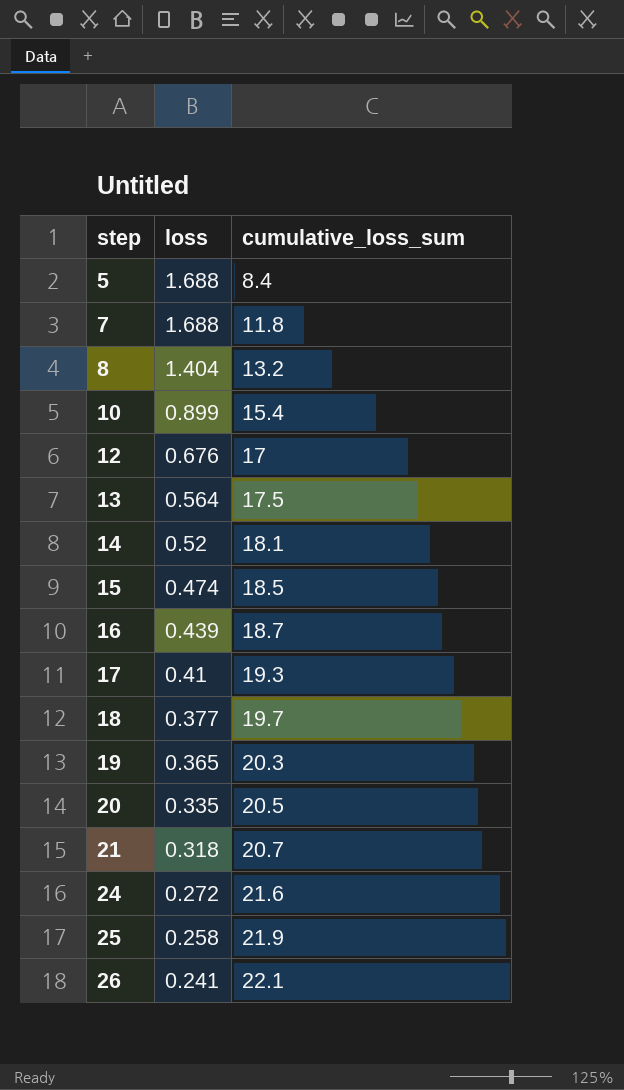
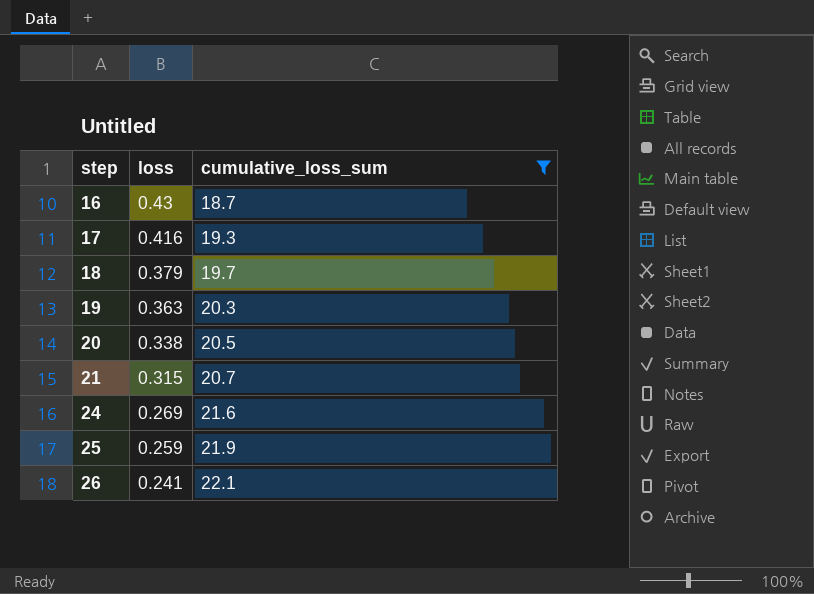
filter: none -> cumulative_loss_sum >= 18.7
16 | loss: 0.439 -> 0.43
17 | loss: 0.41 -> 0.416
18 | loss: 0.377 -> 0.379
19 | loss: 0.365 -> 0.363
20 | loss: 0.335 -> 0.338
21 | loss: 0.318 -> 0.315
24 | loss: 0.272 -> 0.269
25 | loss: 0.258 -> 0.259

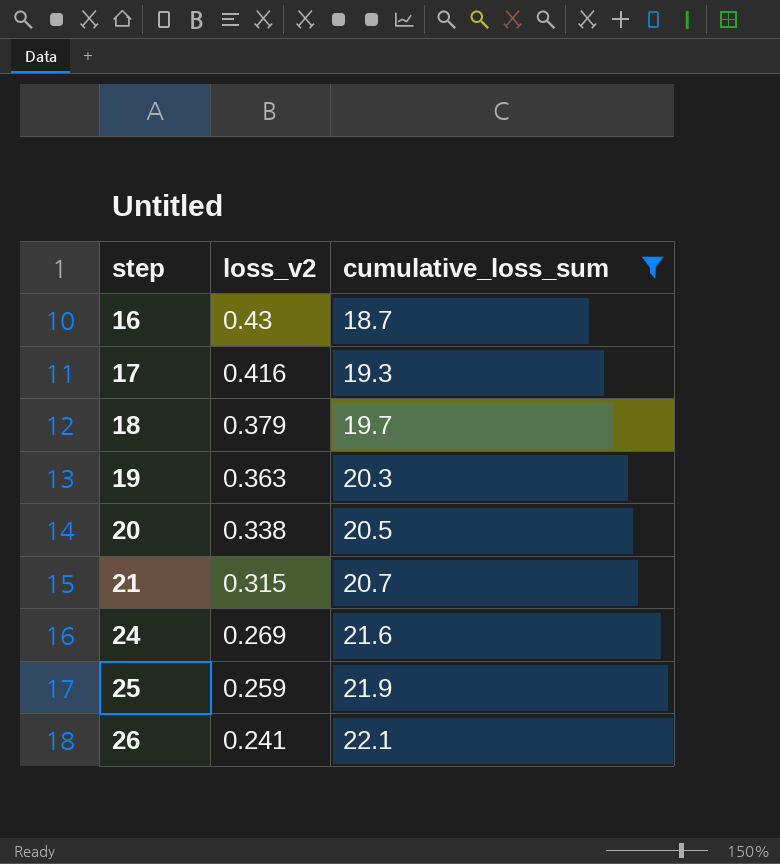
column name: loss -> loss_v2

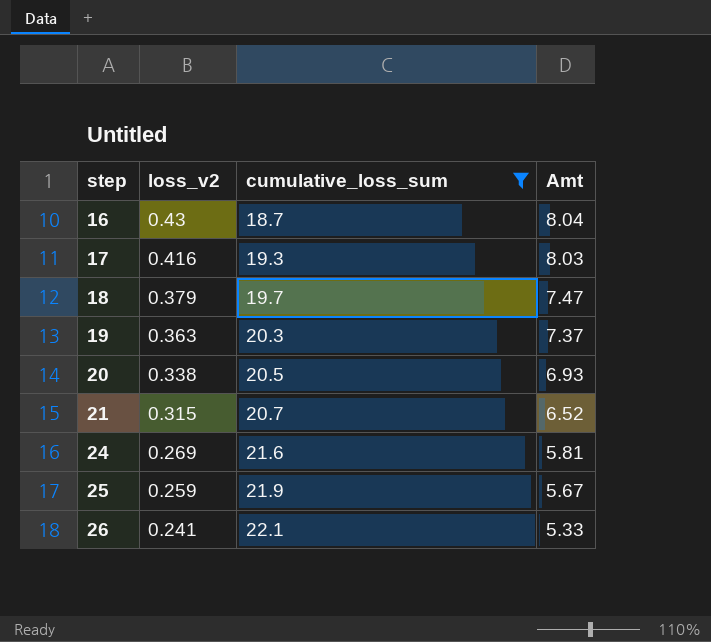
column Amt | formula: none -> [loss_v2] * [cumulative_loss_sum]

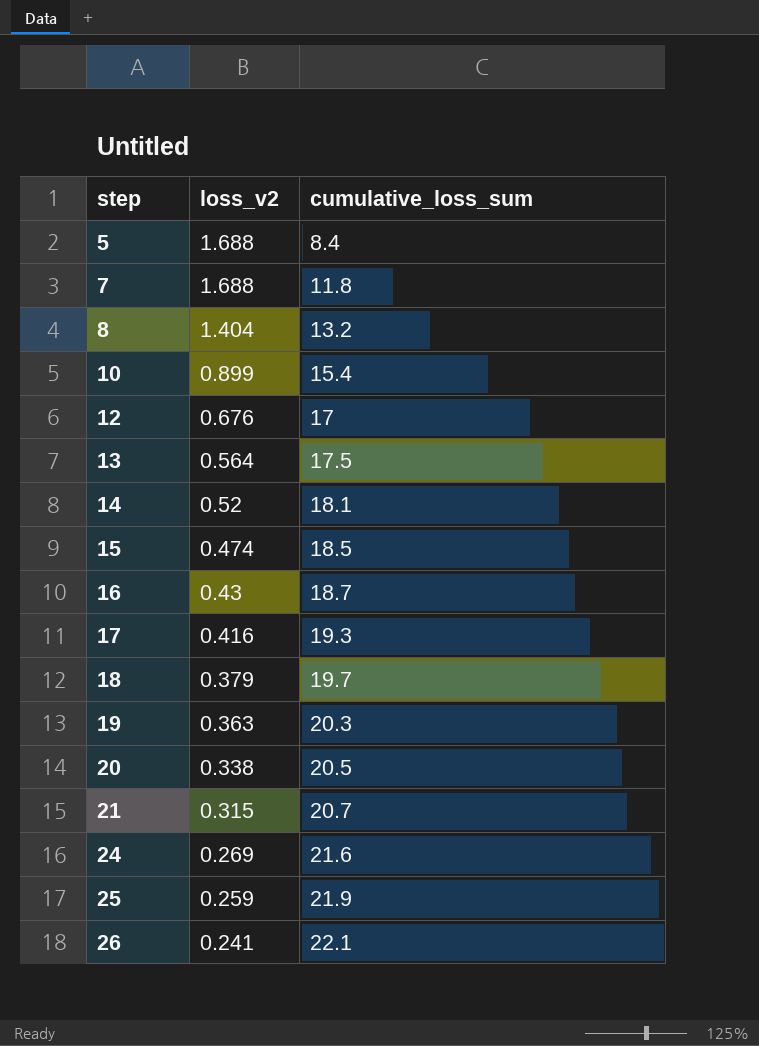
filter: cumulative_loss_sum >= 18.7 -> none
column Amt | formula: [loss_v2] * [cumulative_loss_sum] -> none

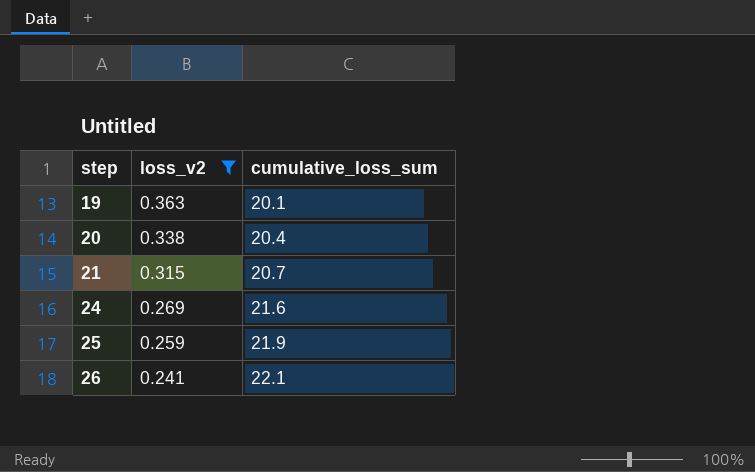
filter: none -> loss_v2 <= 0.363
19 | cumulative_loss_sum: 20.3 -> 20.1
20 | cumulative_loss_sum: 20.5 -> 20.4

